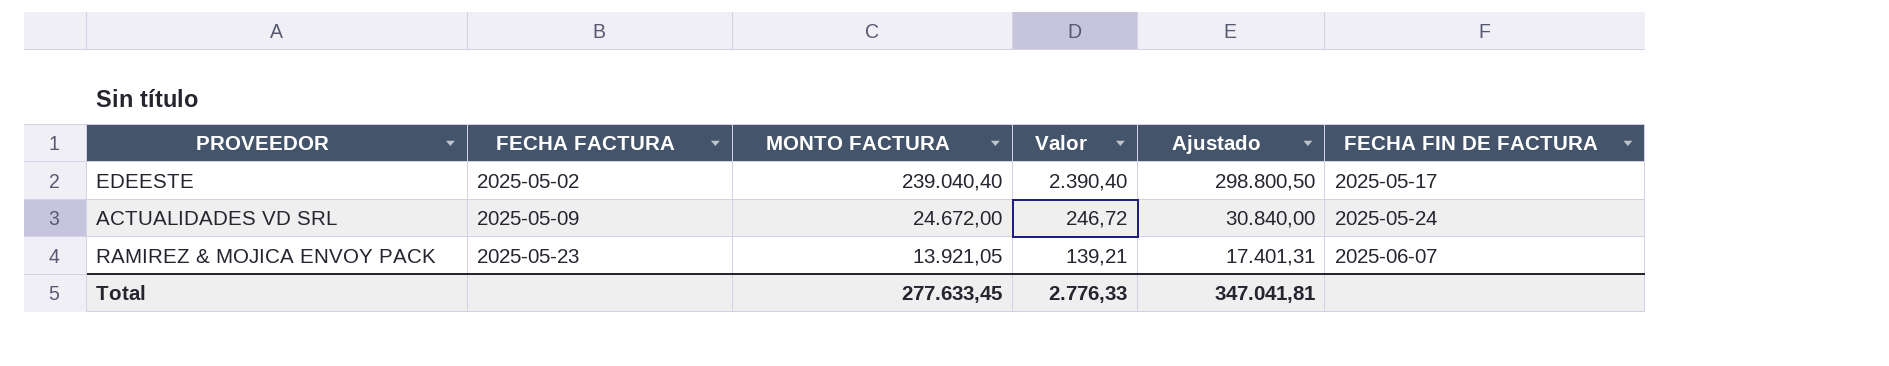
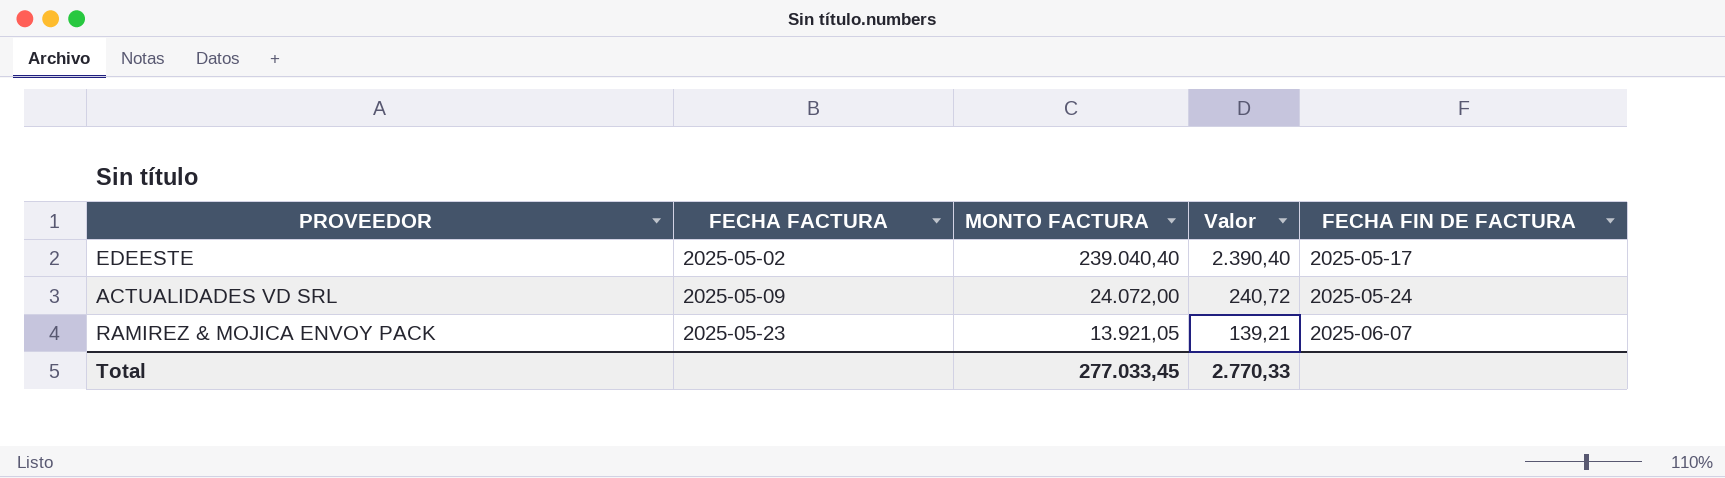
column Ajustado | formula: [MONTO FACTURA] * 1,25 -> none
ACTUALIDADES VD SRL | MONTO FACTURA: 24.672,00 -> 24.072,00
ACTUALIDADES VD SRL | Valor: 246,72 -> 240,72
Total | MONTO FACTURA: 277.633,45 -> 277.033,45
Total | Valor: 2.776,33 -> 2.770,33

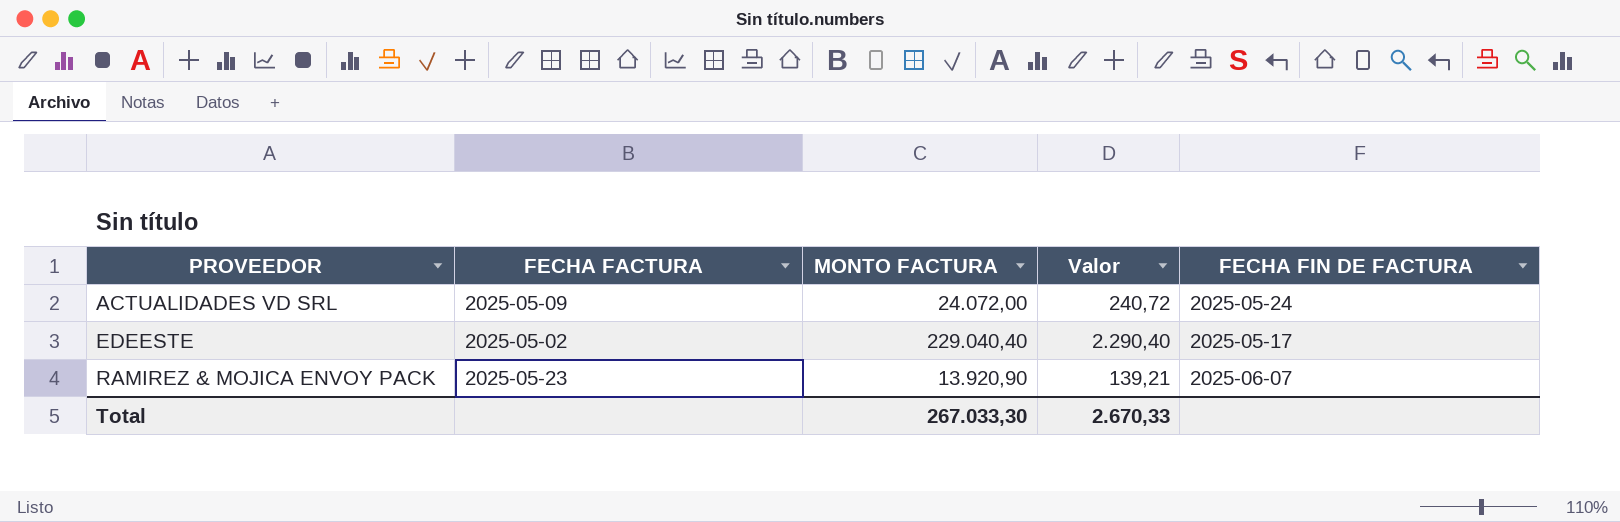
row order: FECHA FACTURA ascending -> PROVEEDOR ascending
EDEESTE | MONTO FACTURA: 239.040,40 -> 229.040,40
EDEESTE | Valor: 2.390,40 -> 2.290,40
RAMIREZ & MOJICA ENVOY PACK | MONTO FACTURA: 13.921,05 -> 13.920,90
Total | MONTO FACTURA: 277.033,45 -> 267.033,30
Total | Valor: 2.770,33 -> 2.670,33

